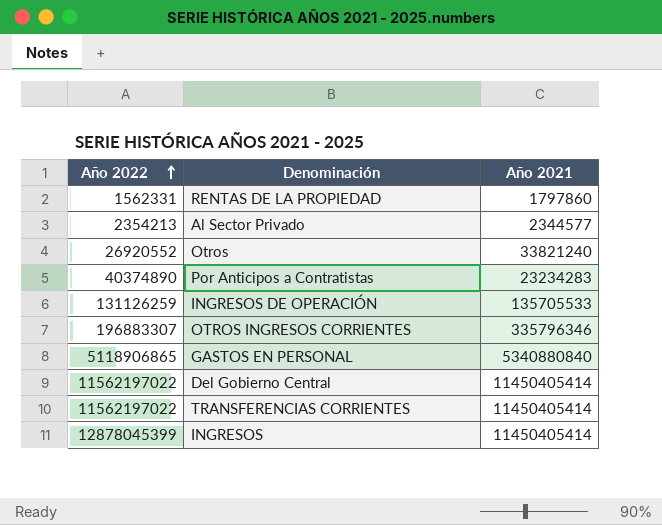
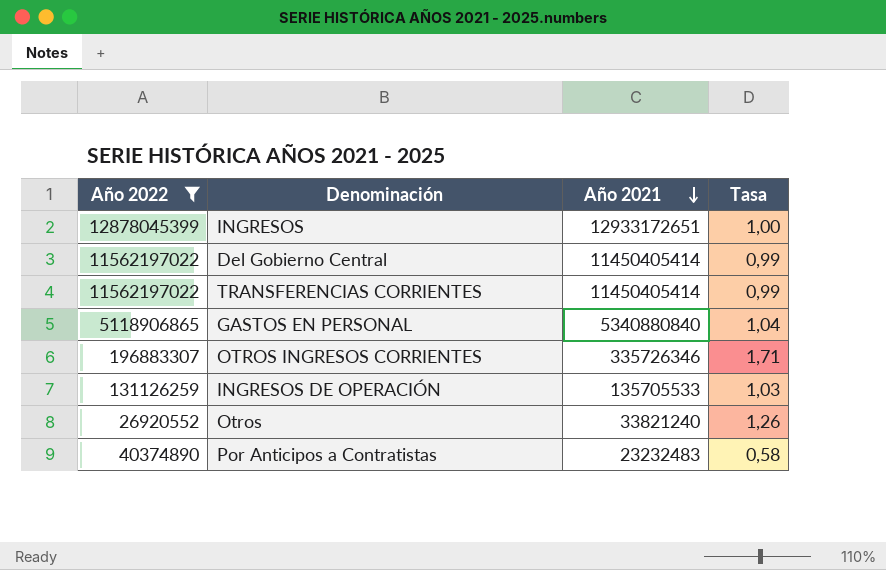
filter: none -> Año 2022 >= 26920552
row order: Año 2022 ascending -> Año 2021 descending
column Tasa | formula: none -> [Año 2021] / [Año 2022]
INGRESOS | Año 2021: 11450405414 -> 12933172651
OTROS INGRESOS CORRIENTES | Año 2021: 335796346 -> 335726346
Por Anticipos a Contratistas | Año 2021: 23234283 -> 23232483

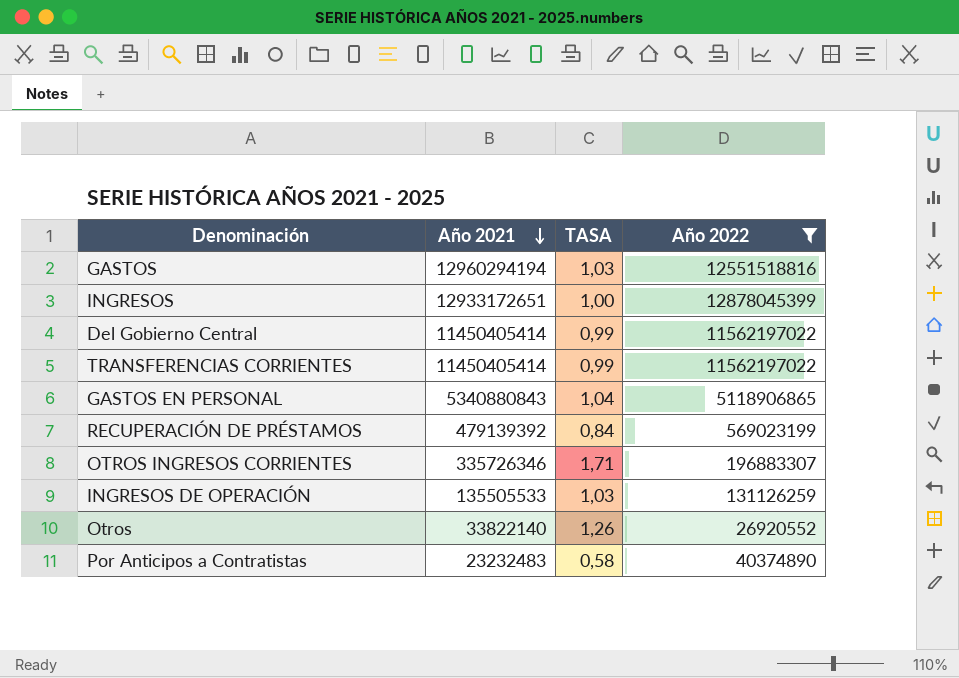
column name: Tasa -> TASA
column Año 2022 | position: 1 -> 4
row GASTOS: none -> 12960294194 | 1,03 | 12551518816
GASTOS EN PERSONAL | Año 2021: 5340880840 -> 5340880843
row RECUPERACIÓN DE PRÉSTAMOS: none -> 479139392 | 0,84 | 569023199
INGRESOS DE OPERACIÓN | Año 2021: 135705533 -> 135505533
Otros | Año 2021: 33821240 -> 33822140

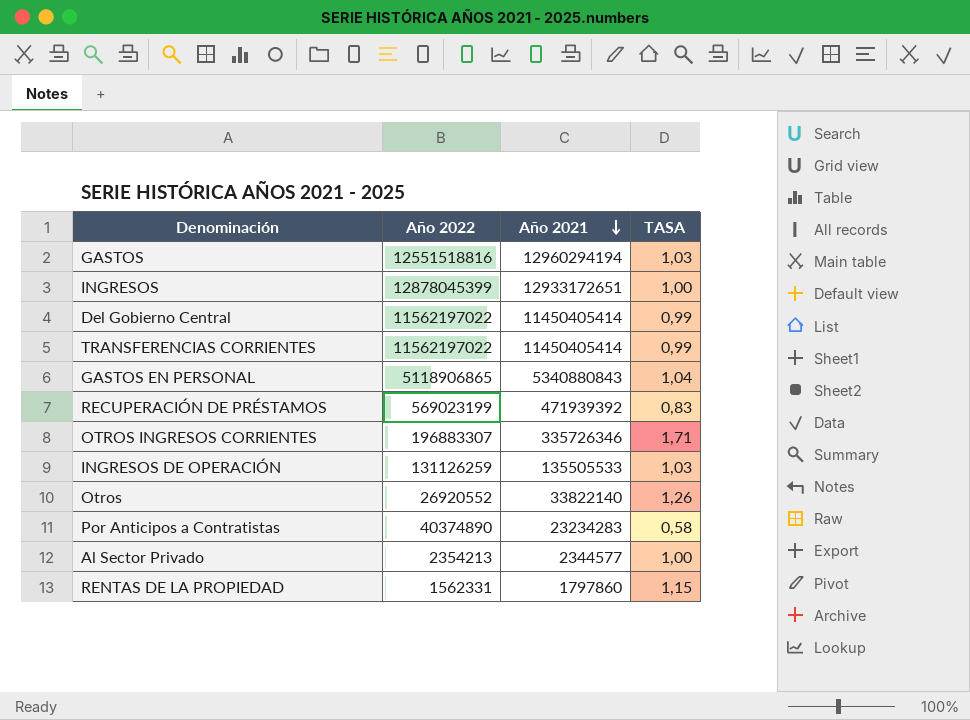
filter: Año 2022 >= 26920552 -> none
column Año 2022 | position: 4 -> 2
RECUPERACIÓN DE PRÉSTAMOS | Año 2021: 479139392 -> 471939392
RECUPERACIÓN DE PRÉSTAMOS | TASA: 0,84 -> 0,83
Por Anticipos a Contratistas | Año 2021: 23232483 -> 23234283

